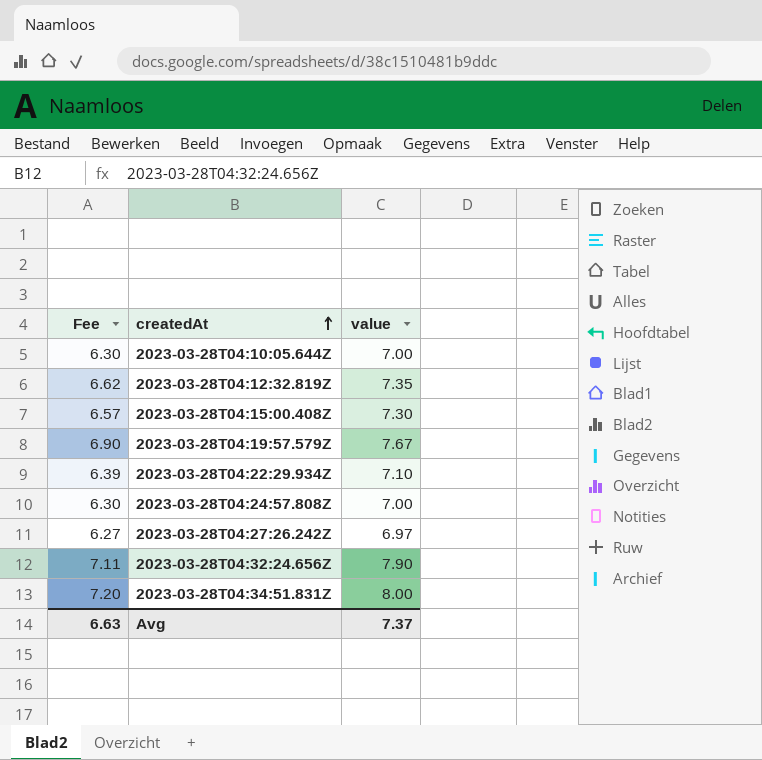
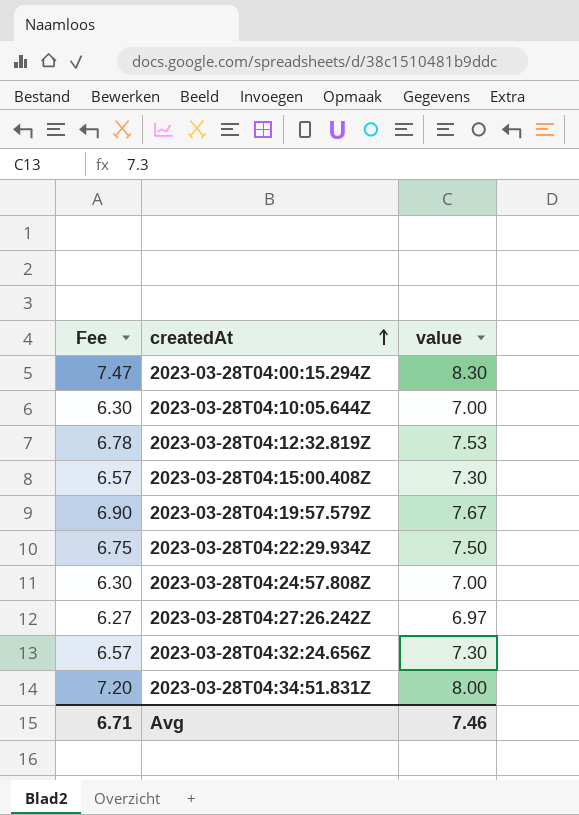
row 2023-03-28T04:00:15.294Z: none -> 7.47 | 8.30
2023-03-28T04:12:32.819Z | Fee: 6.62 -> 6.78
2023-03-28T04:12:32.819Z | value: 7.35 -> 7.53
2023-03-28T04:22:29.934Z | Fee: 6.39 -> 6.75
2023-03-28T04:22:29.934Z | value: 7.10 -> 7.50
2023-03-28T04:32:24.656Z | Fee: 7.11 -> 6.57
2023-03-28T04:32:24.656Z | value: 7.90 -> 7.30
Avg | Fee: 6.63 -> 6.71
Avg | value: 7.37 -> 7.46

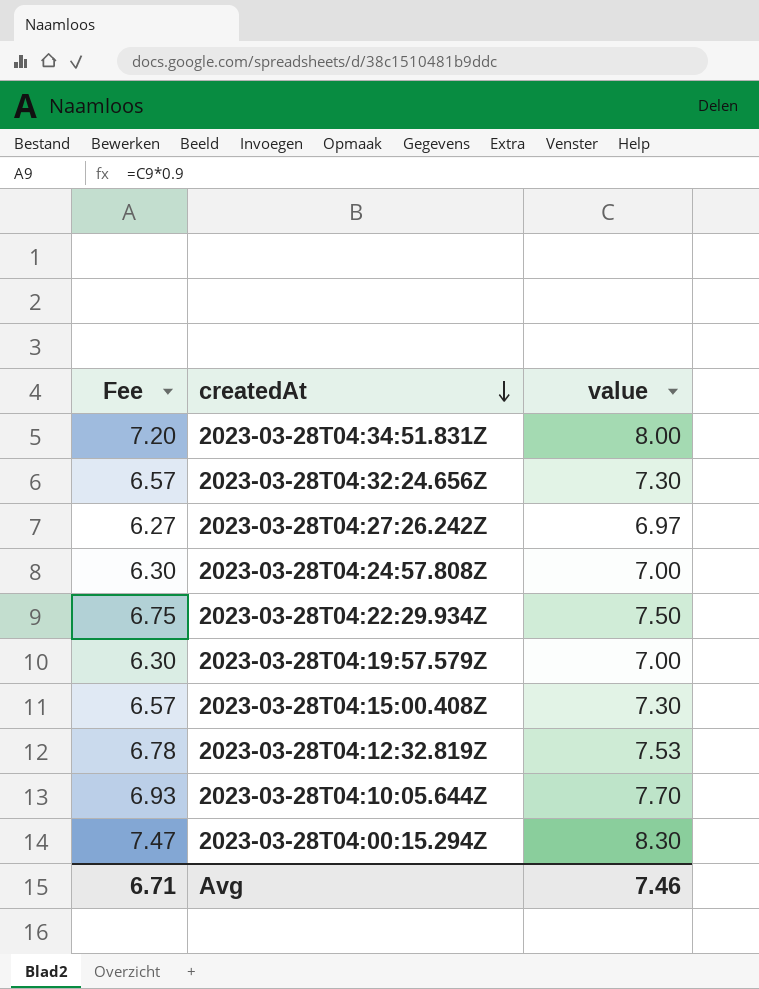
row order: createdAt ascending -> createdAt descending
2023-03-28T04:19:57.579Z | Fee: 6.90 -> 6.30
2023-03-28T04:19:57.579Z | value: 7.67 -> 7.00
2023-03-28T04:10:05.644Z | Fee: 6.30 -> 6.93
2023-03-28T04:10:05.644Z | value: 7.00 -> 7.70

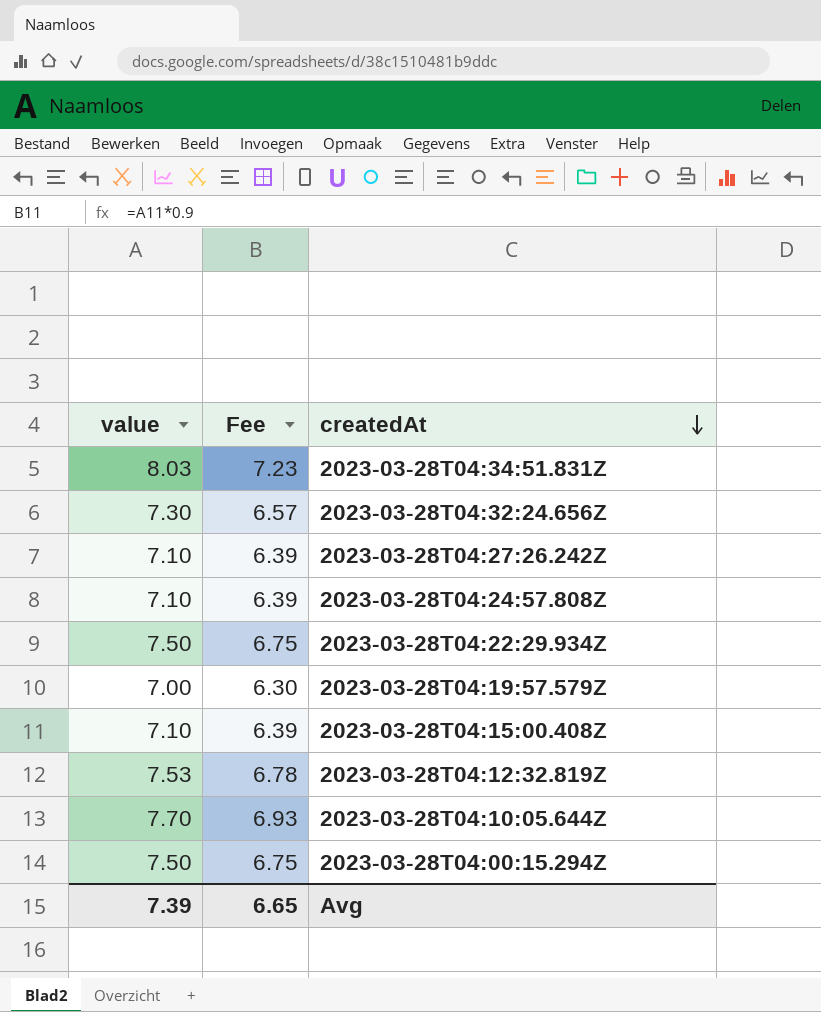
column value | position: 3 -> 1
2023-03-28T04:34:51.831Z | value: 8.00 -> 8.03
2023-03-28T04:34:51.831Z | Fee: 7.20 -> 7.23
2023-03-28T04:27:26.242Z | value: 6.97 -> 7.10
2023-03-28T04:27:26.242Z | Fee: 6.27 -> 6.39
2023-03-28T04:24:57.808Z | value: 7.00 -> 7.10
2023-03-28T04:24:57.808Z | Fee: 6.30 -> 6.39
2023-03-28T04:15:00.408Z | value: 7.30 -> 7.10
2023-03-28T04:15:00.408Z | Fee: 6.57 -> 6.39
2023-03-28T04:00:15.294Z | value: 8.30 -> 7.50
2023-03-28T04:00:15.294Z | Fee: 7.47 -> 6.75
Avg | value: 7.46 -> 7.39
Avg | Fee: 6.71 -> 6.65

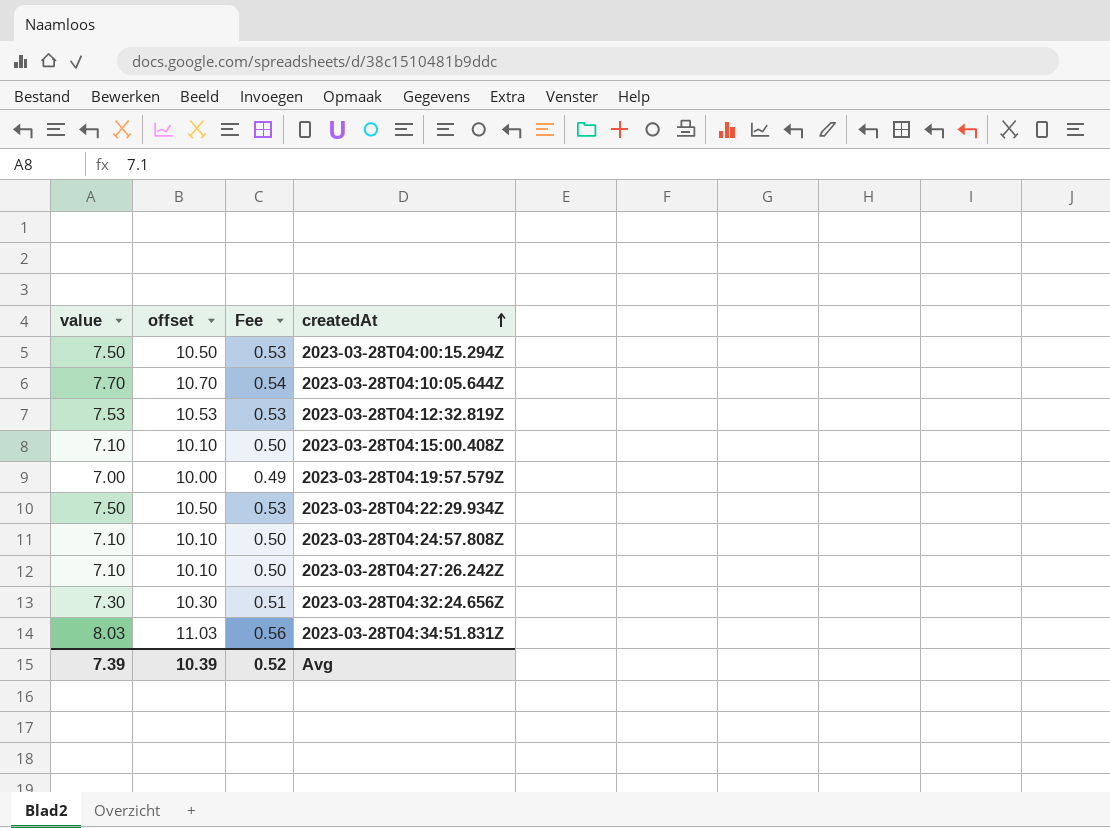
row order: createdAt descending -> createdAt ascending
column offset | formula: none -> [value] + 3
column Fee | formula: [value] * 0.9 -> [value] * 0.07
Avg | Fee: 6.65 -> 0.52

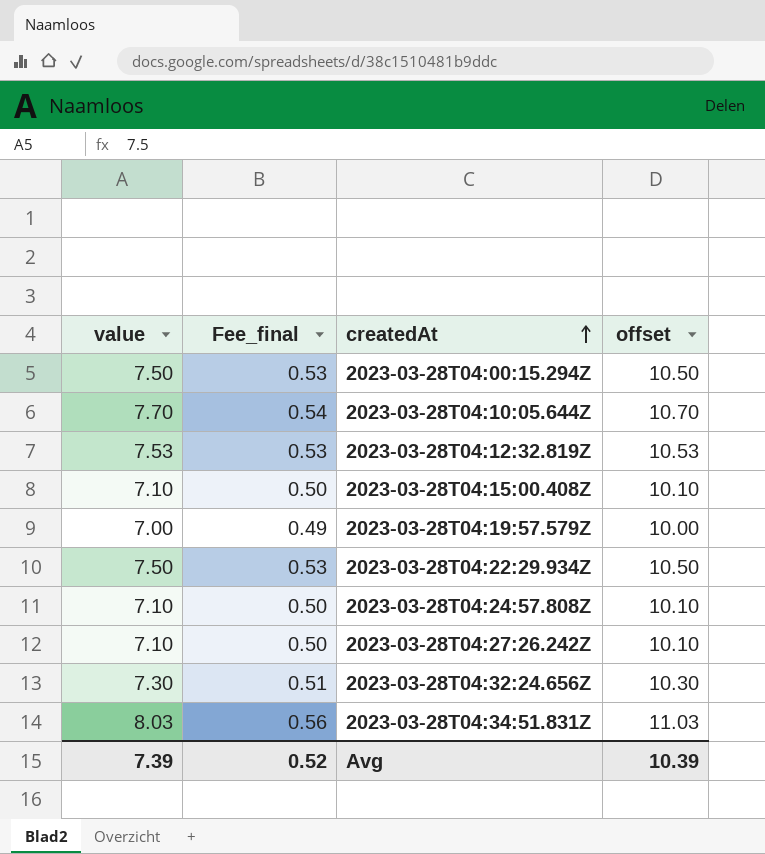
column name: Fee -> Fee_final
column offset | position: 2 -> 4

